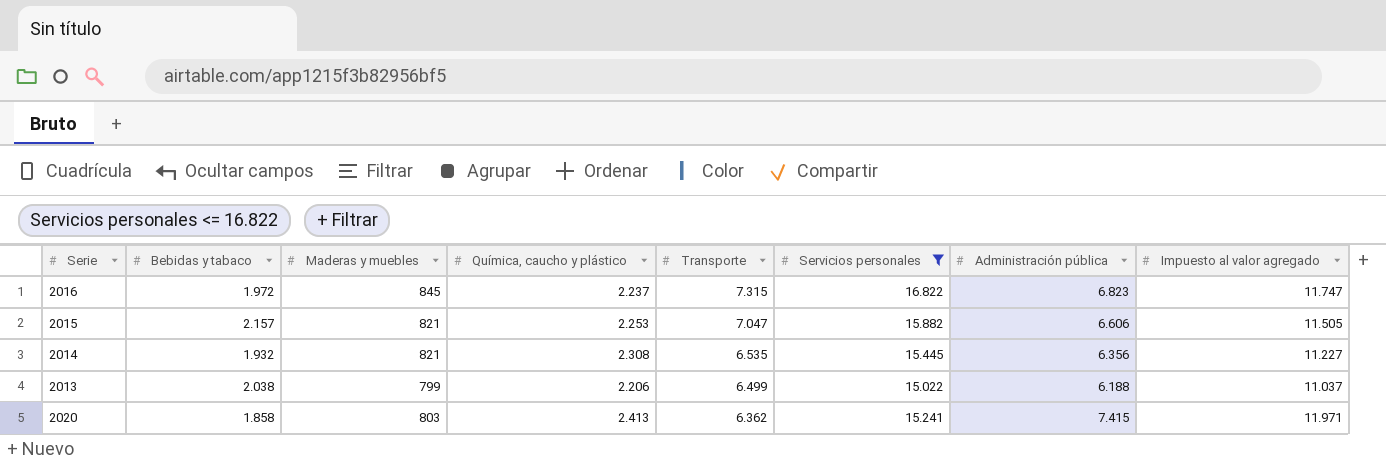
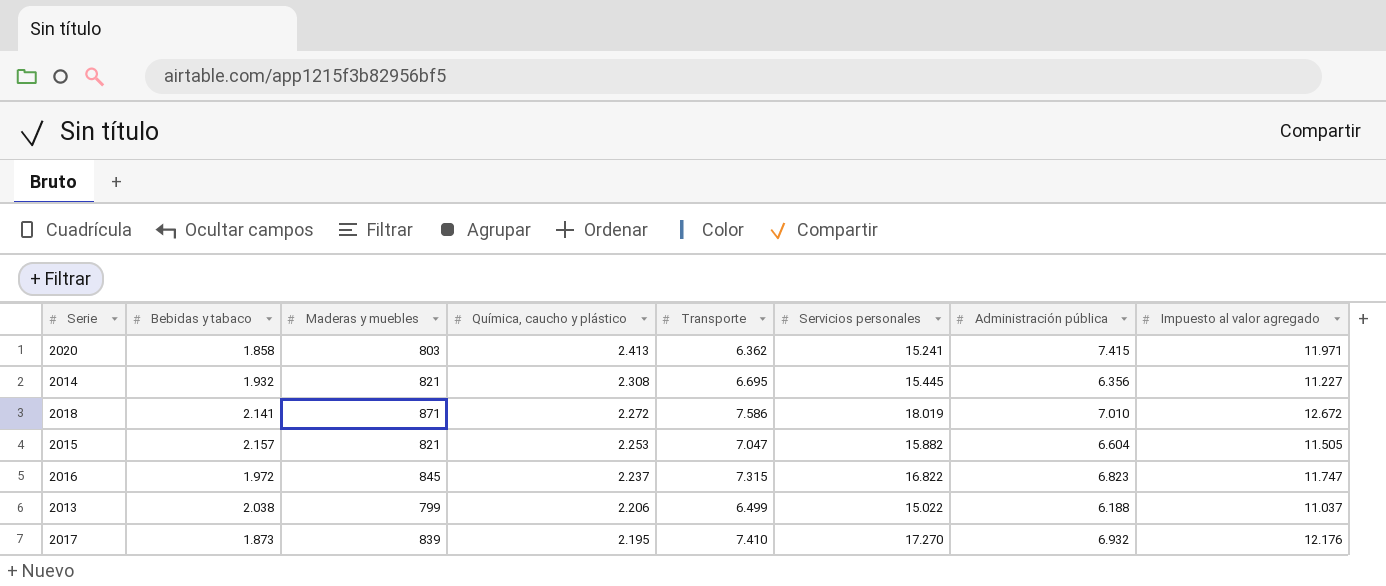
filter: Servicios personales <= 16.822 -> none
row order: Transporte descending -> Química, caucho y plástico descending
2014 | Transporte: 6.535 -> 6.695
2015 | Administración pública: 6.606 -> 6.604

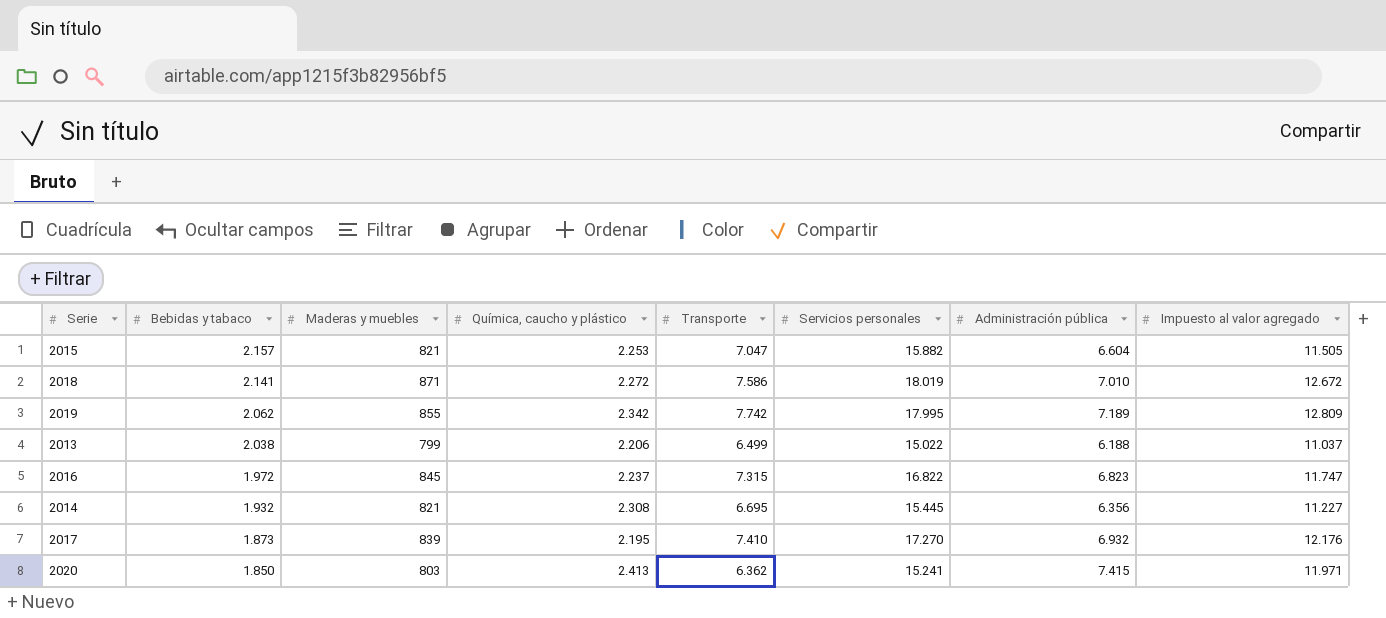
row order: Química, caucho y plástico descending -> Bebidas y tabaco descending
row 2019: none -> 2.062 | 855 | 2.342 | 7.742 | 17.995 | 7.189 | 12.809
2020 | Bebidas y tabaco: 1.858 -> 1.850

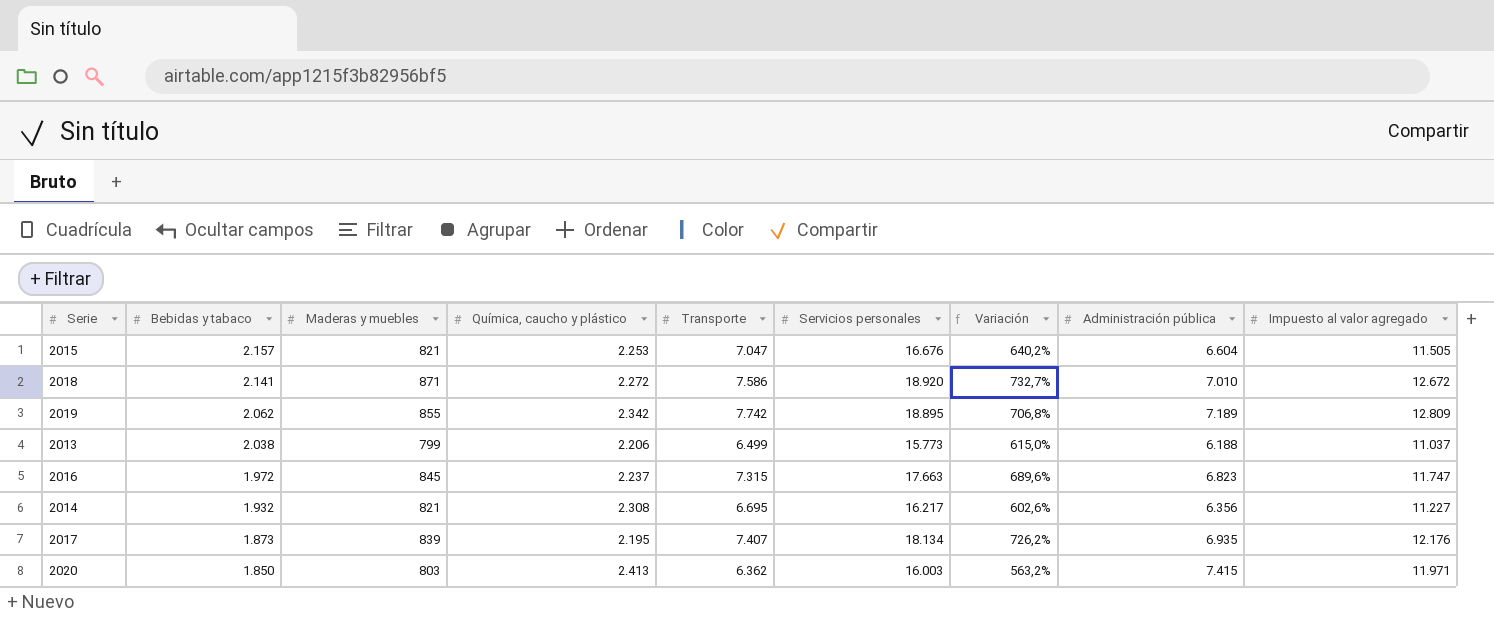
column Variación | formula: none -> ([Servicios personales] - [Química, caucho y plástico]) / [Química, caucho y plástico]
2015 | Servicios personales: 15.882 -> 16.676
2018 | Servicios personales: 18.019 -> 18.920
2019 | Servicios personales: 17.995 -> 18.895
2013 | Servicios personales: 15.022 -> 15.773
2016 | Servicios personales: 16.822 -> 17.663
2014 | Servicios personales: 15.445 -> 16.217
2017 | Transporte: 7.410 -> 7.407
2017 | Servicios personales: 17.270 -> 18.134
2017 | Administración pública: 6.932 -> 6.935
2020 | Servicios personales: 15.241 -> 16.003

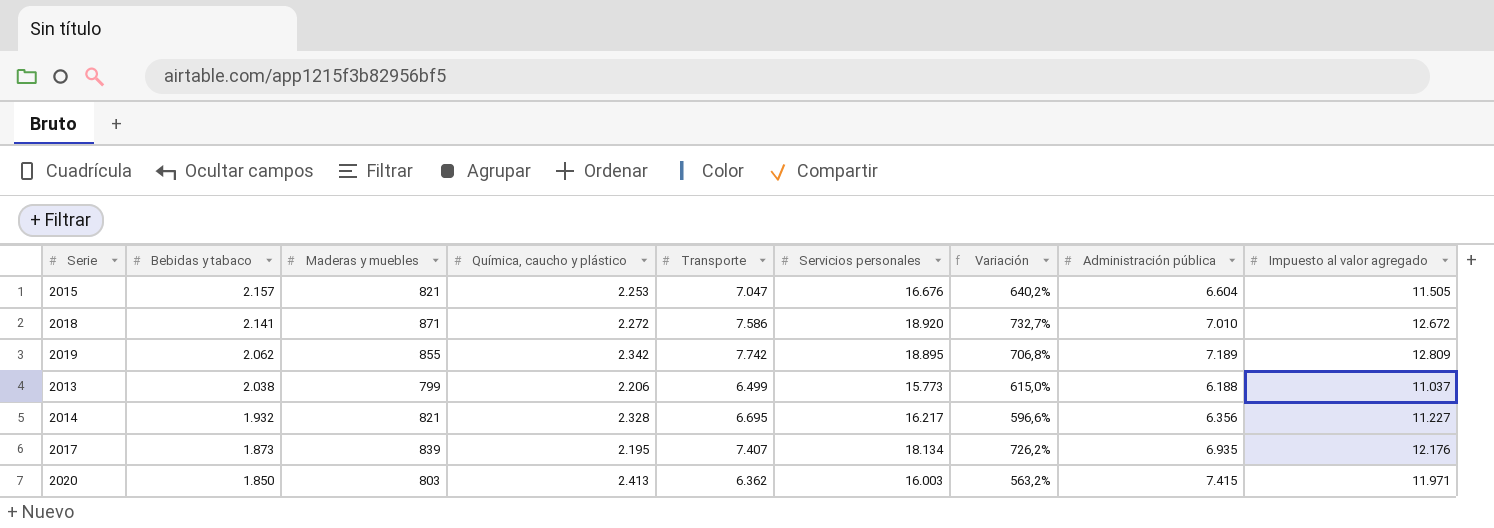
row 2016: 1.972 | 845 | 2.237 | 7.315 | 17.663 | 689,6% | 6.823 | 11.747 -> none
2014 | Química, caucho y plástico: 2.308 -> 2.328
2014 | Variación: 602,6% -> 596,6%

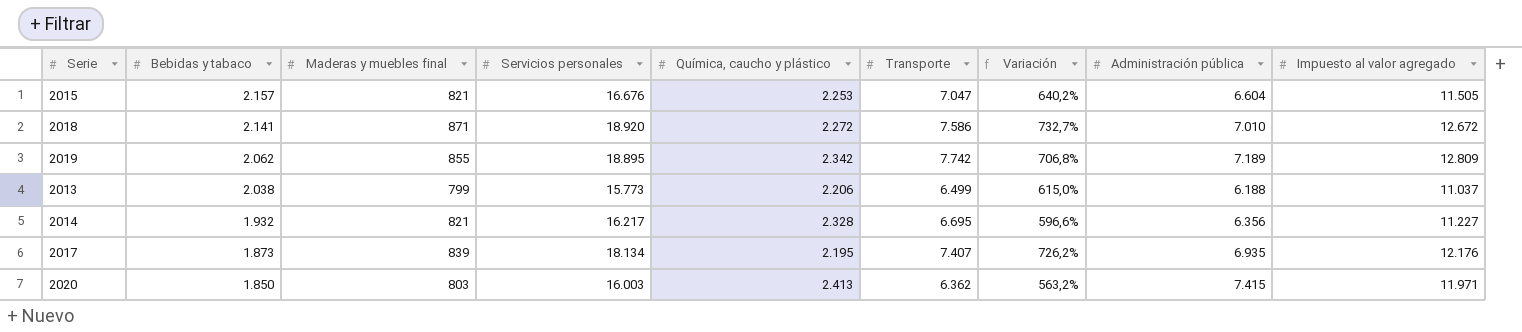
column name: Maderas y muebles -> Maderas y muebles final
column Servicios personales | position: 6 -> 4

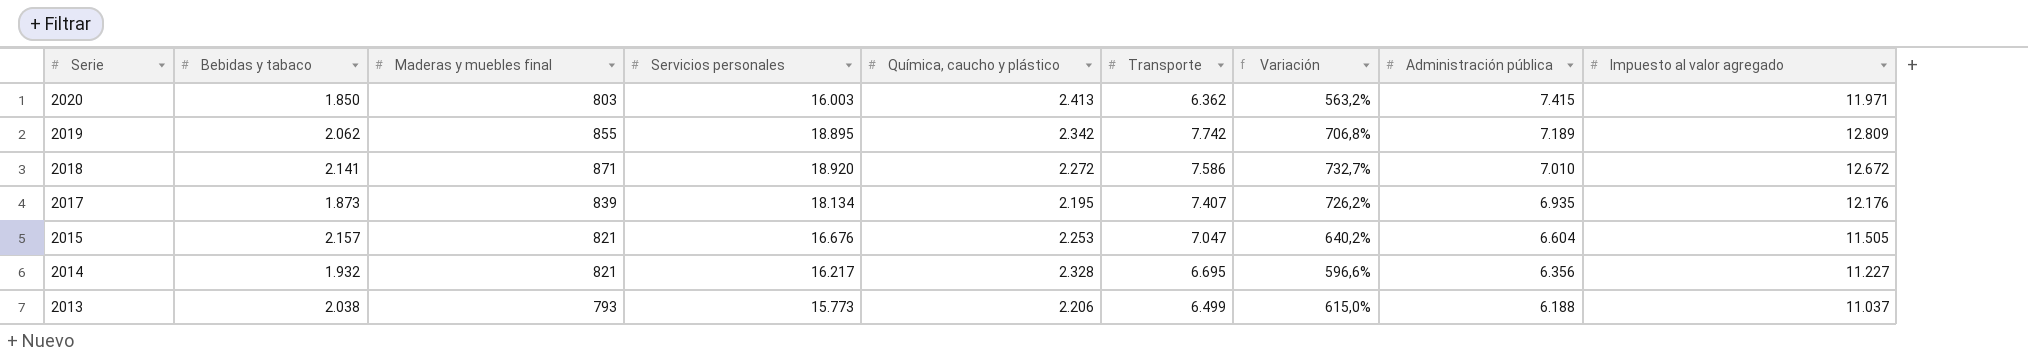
row order: Bebidas y tabaco descending -> Serie descending
2013 | Maderas y muebles final: 799 -> 793

